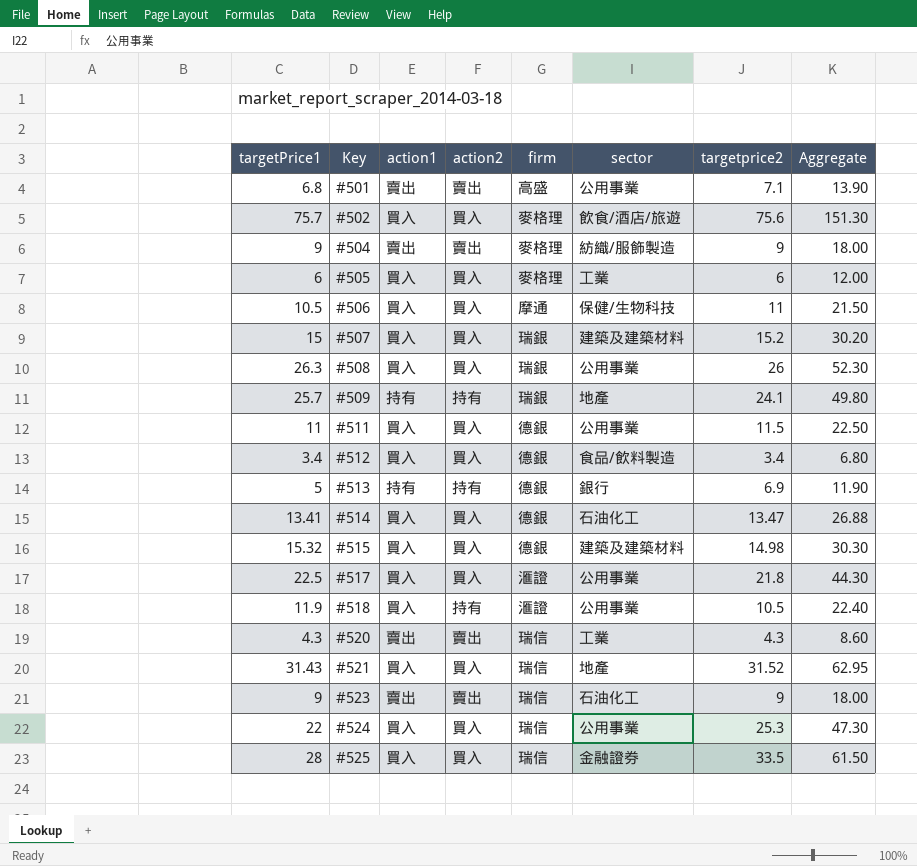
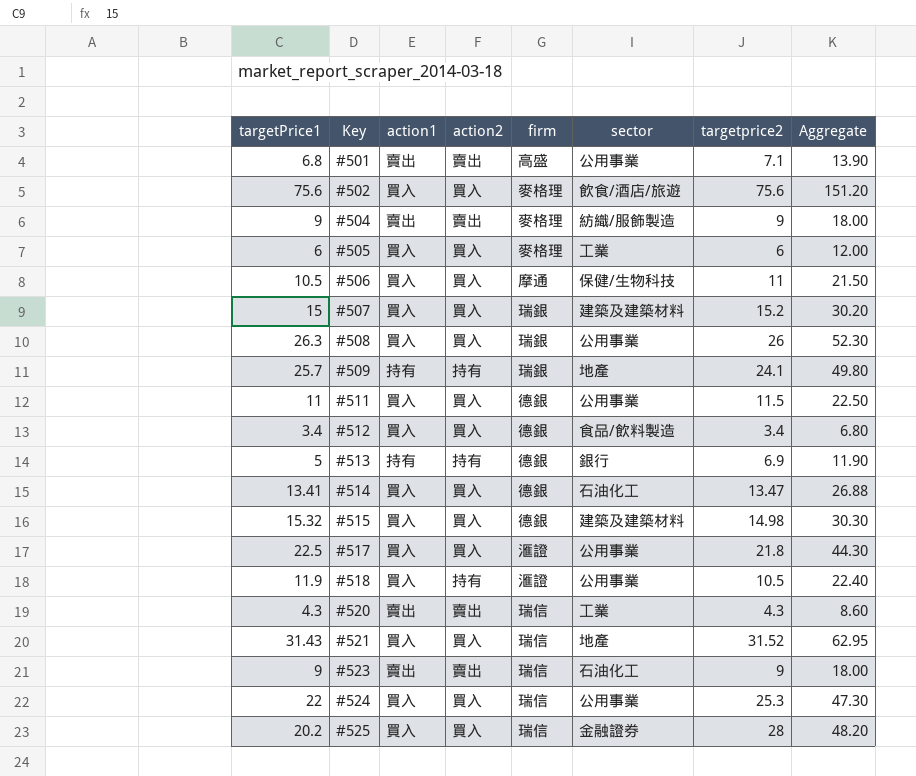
#502 | targetPrice1: 75.7 -> 75.6
#502 | Aggregate: 151.30 -> 151.20
#525 | targetPrice1: 28 -> 20.2
#525 | targetprice2: 33.5 -> 28
#525 | Aggregate: 61.50 -> 48.20

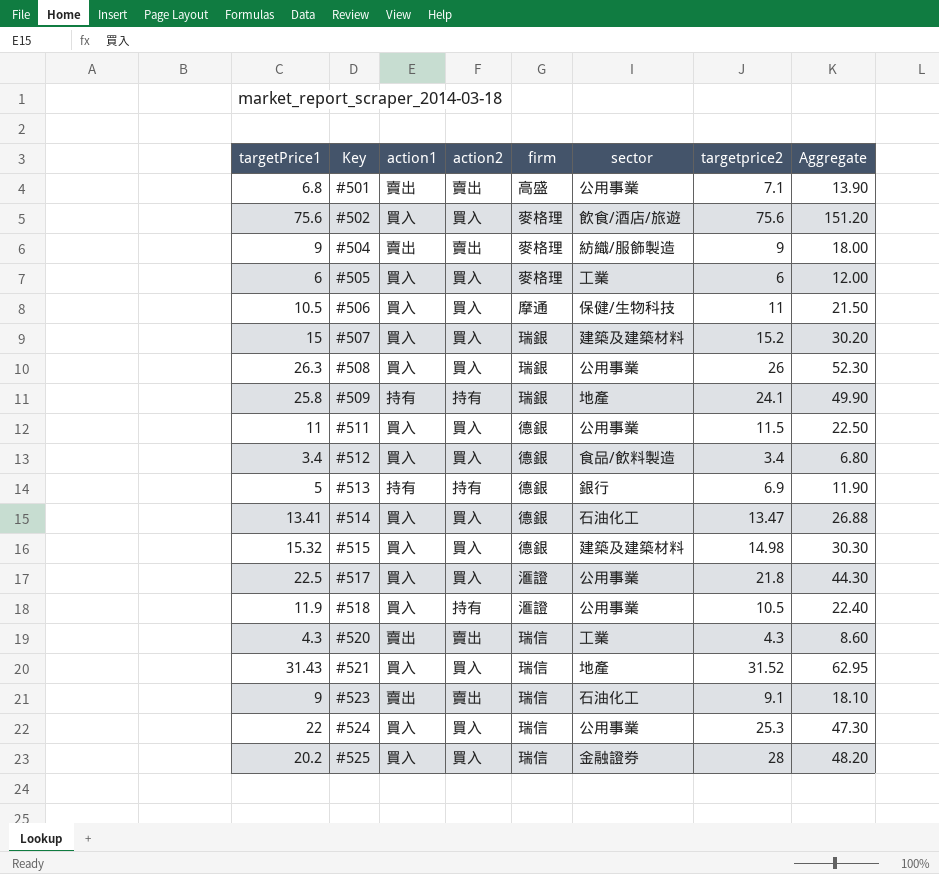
#509 | targetPrice1: 25.7 -> 25.8
#509 | Aggregate: 49.80 -> 49.90
#523 | targetprice2: 9 -> 9.1
#523 | Aggregate: 18.00 -> 18.10

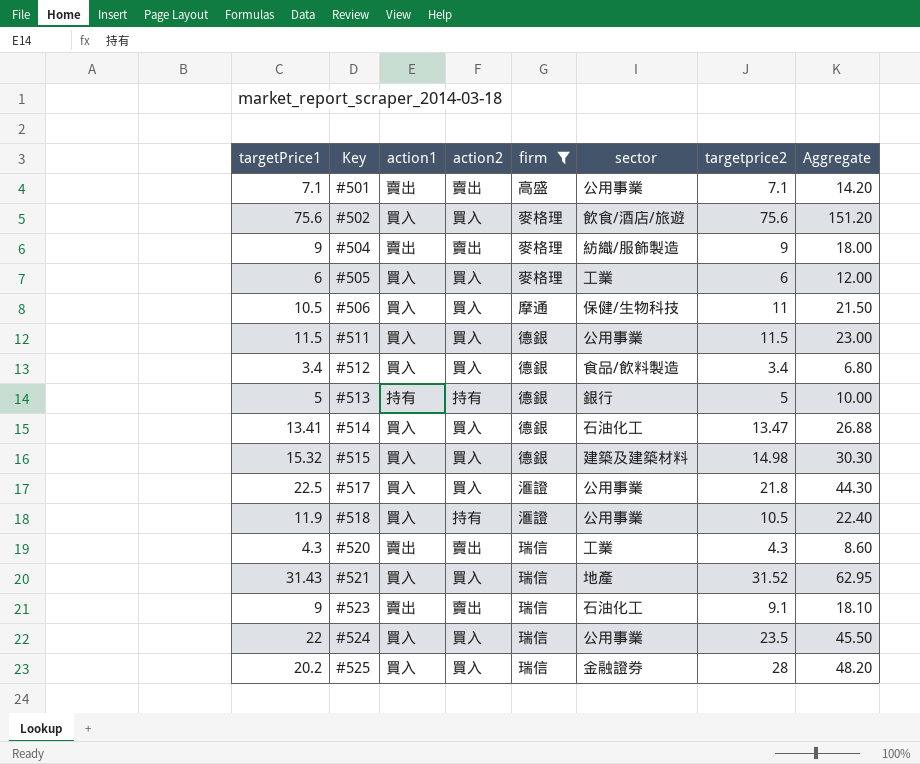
filter: none -> firm != 瑞銀
#501 | targetPrice1: 6.8 -> 7.1
#501 | Aggregate: 13.90 -> 14.20
#511 | targetPrice1: 11 -> 11.5
#511 | Aggregate: 22.50 -> 23.00
#513 | targetprice2: 6.9 -> 5
#513 | Aggregate: 11.90 -> 10.00
#524 | targetprice2: 25.3 -> 23.5
#524 | Aggregate: 47.30 -> 45.50

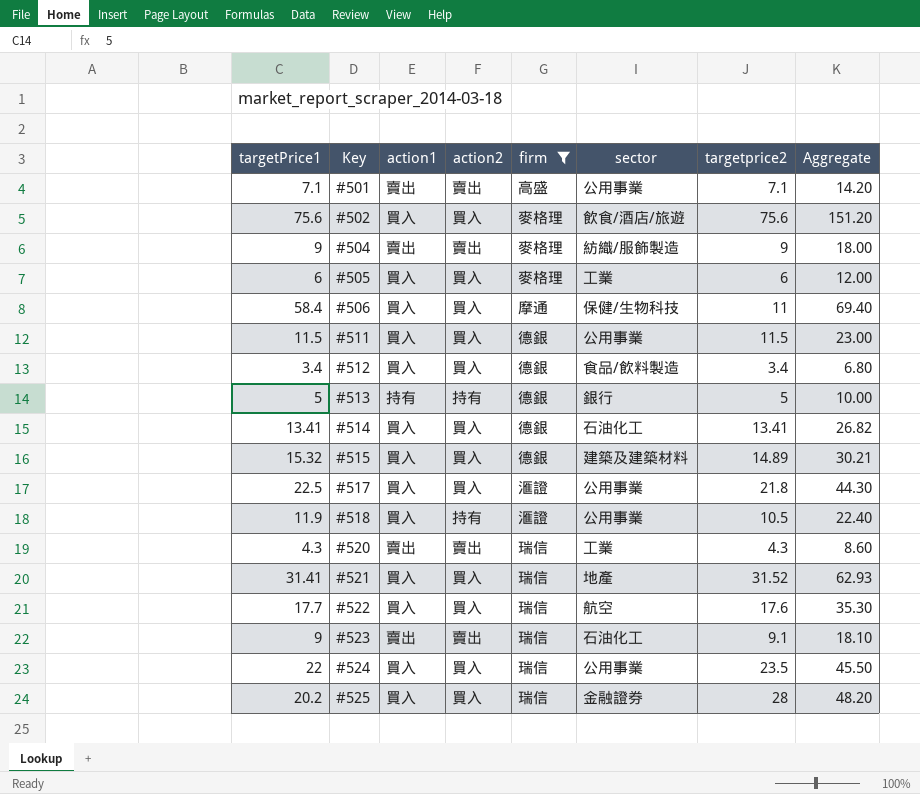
#506 | targetPrice1: 10.5 -> 58.4
#506 | Aggregate: 21.50 -> 69.40
#514 | targetprice2: 13.47 -> 13.41
#514 | Aggregate: 26.88 -> 26.82
#515 | targetprice2: 14.98 -> 14.89
#515 | Aggregate: 30.30 -> 30.21
#521 | targetPrice1: 31.43 -> 31.41
#521 | Aggregate: 62.95 -> 62.93
row #522: none -> 17.7 | 買入 | 買入 | 瑞信 | 航空 | 17.6 | 35.30

